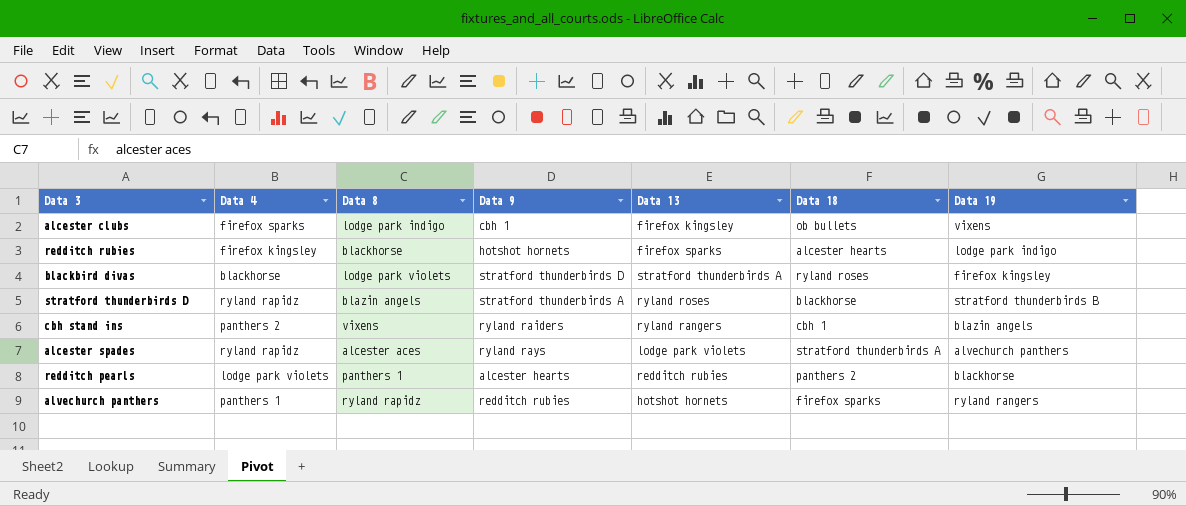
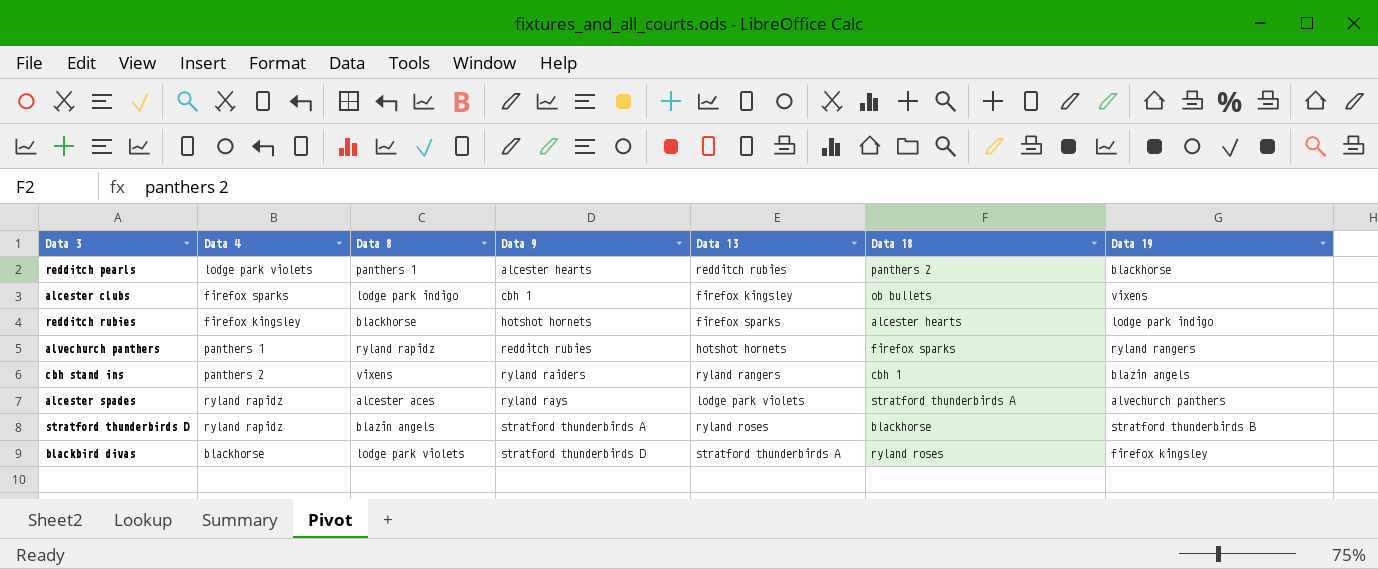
row order: none -> Data 9 ascending

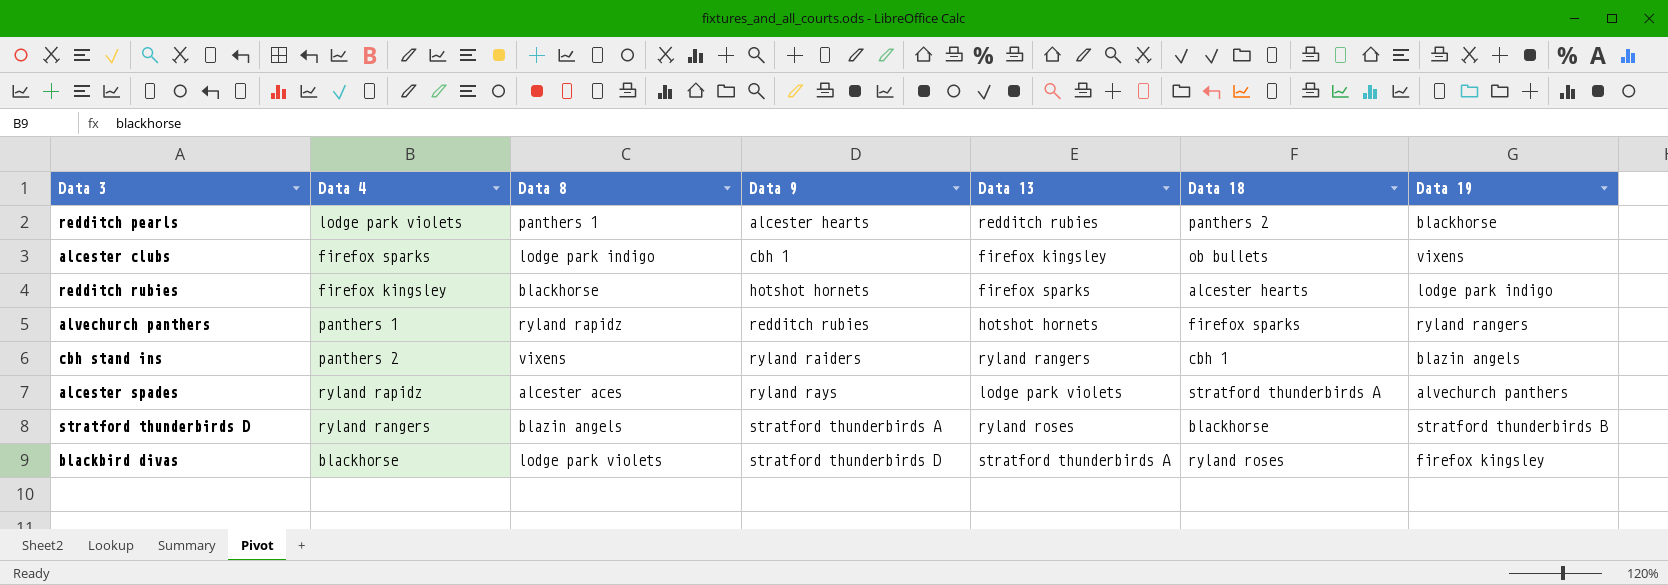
stratford thunderbirds D | Data 4: ryland rapidz -> ryland rangers

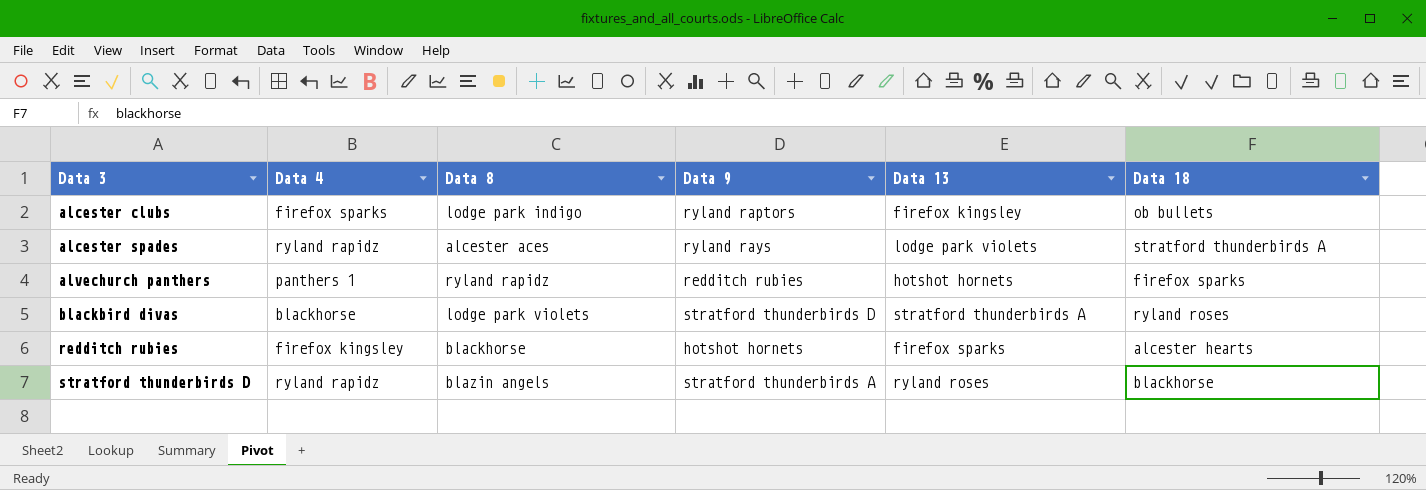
row order: Data 9 ascending -> Data 3 ascending
column Data 19 | position: 7 -> none
row redditch pearls: lodge park violets | panthers 1 | alcester hearts | redditch rubies | panthers 2 | blackhorse -> none
row cbh stand ins: panthers 2 | vixens | ryland raiders | ryland rangers | cbh 1 | blazin angels -> none
alcester clubs | Data 9: cbh 1 -> ryland raptors
stratford thunderbirds D | Data 4: ryland rangers -> ryland rapidz

